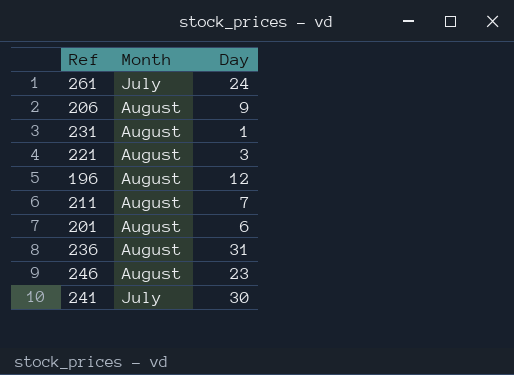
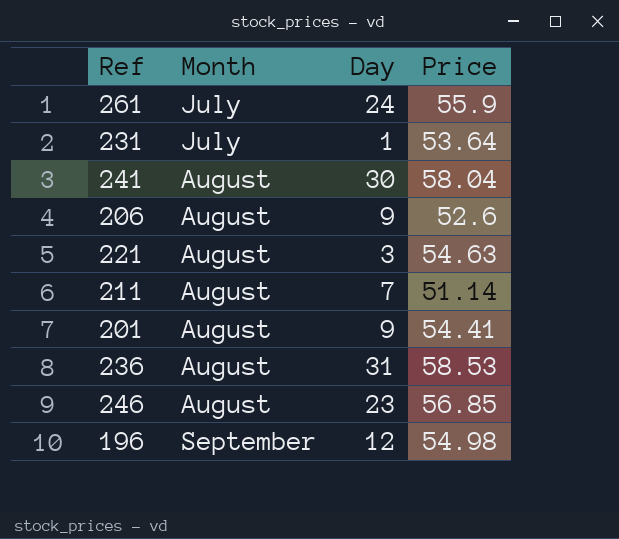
row order: none -> Month ascending
column Price | position: none -> 4
231 | Month: August -> July
241 | Month: July -> August
201 | Day: 6 -> 9
196 | Month: August -> September

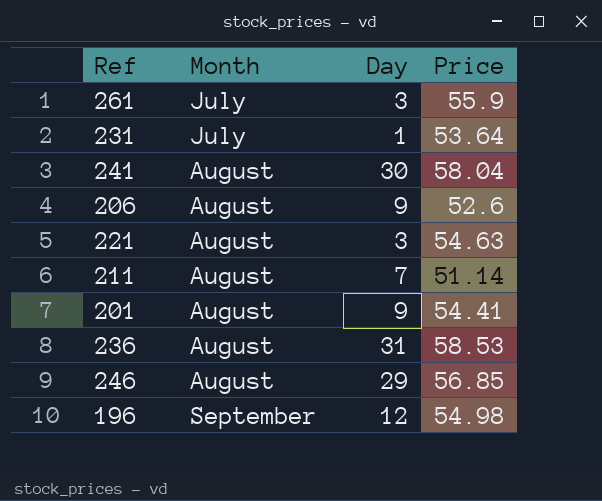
261 | Day: 24 -> 3
246 | Day: 23 -> 29

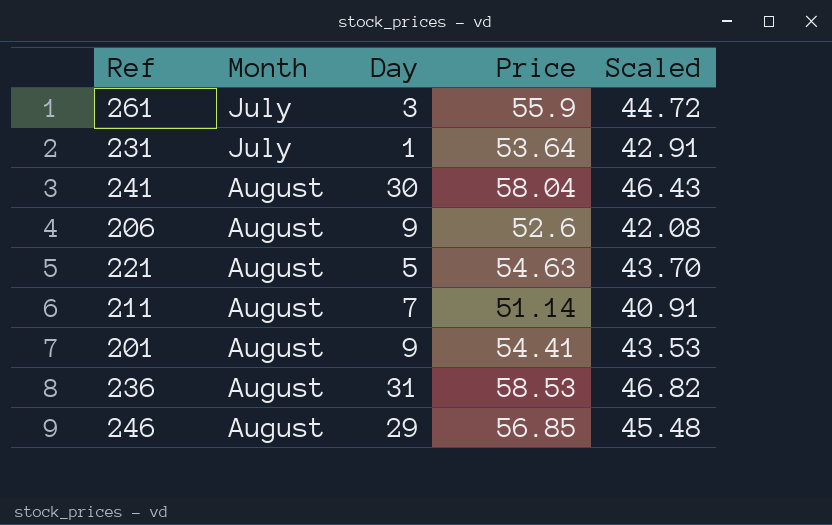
column Scaled | formula: none -> [Price] * 0.8
row 196: September | 12 | 54.98 -> none
221 | Day: 3 -> 5

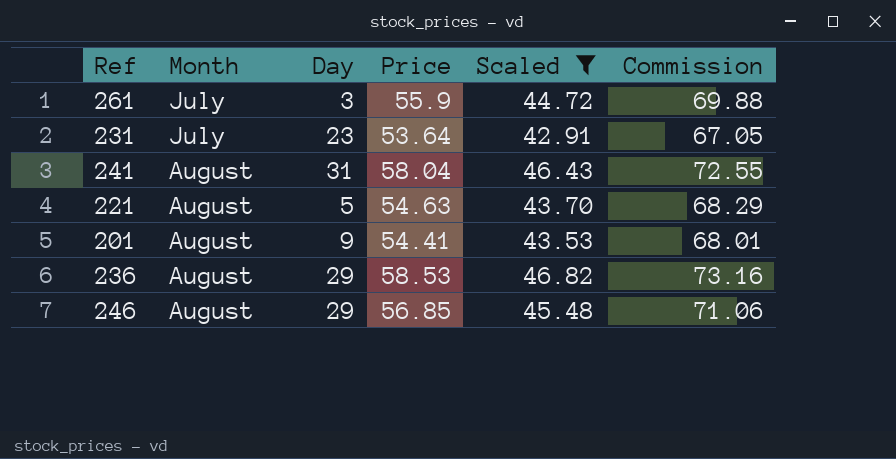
filter: none -> Scaled >= 42.91
column Commission | formula: none -> [Price] * 1.25
231 | Day: 1 -> 23
241 | Day: 30 -> 31
236 | Day: 31 -> 29

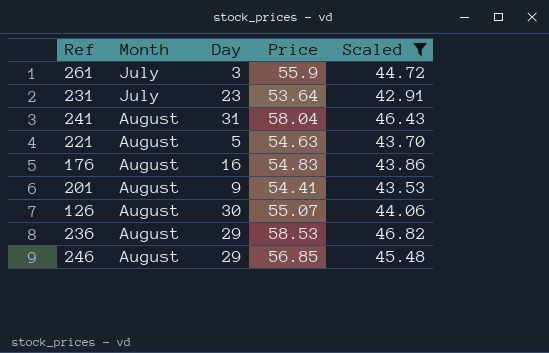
column Commission | formula: [Price] * 1.25 -> none
row 176: none -> August | 16 | 54.83 | 43.86
row 126: none -> August | 30 | 55.07 | 44.06

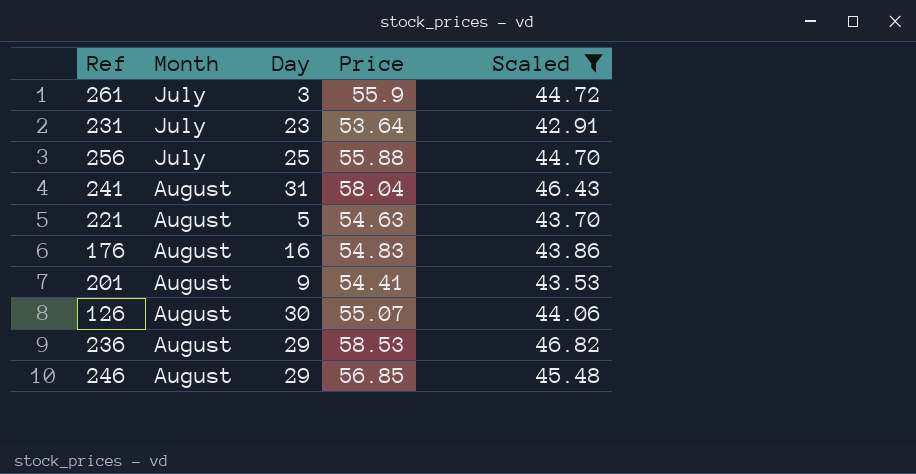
row 256: none -> July | 25 | 55.88 | 44.70

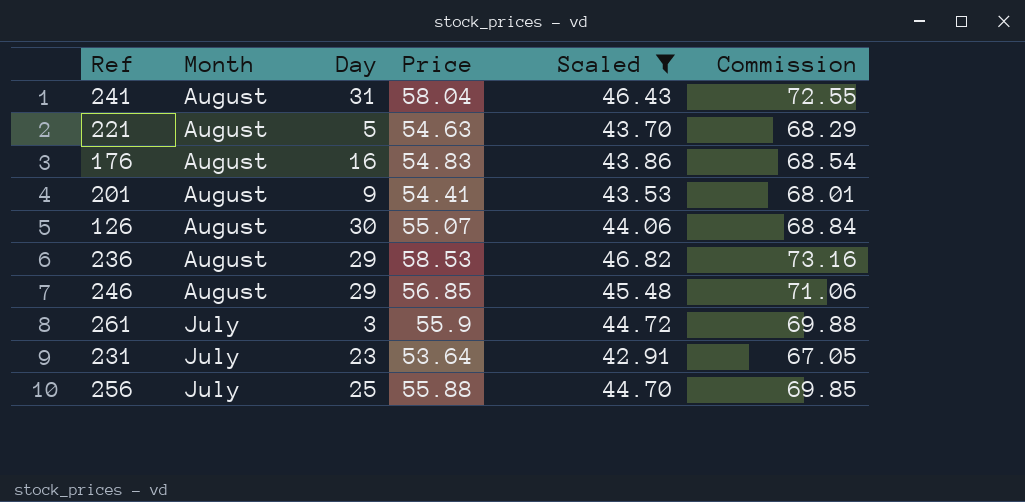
row order: Month ascending -> Month descending
column Commission | formula: none -> [Price] * 1.25

